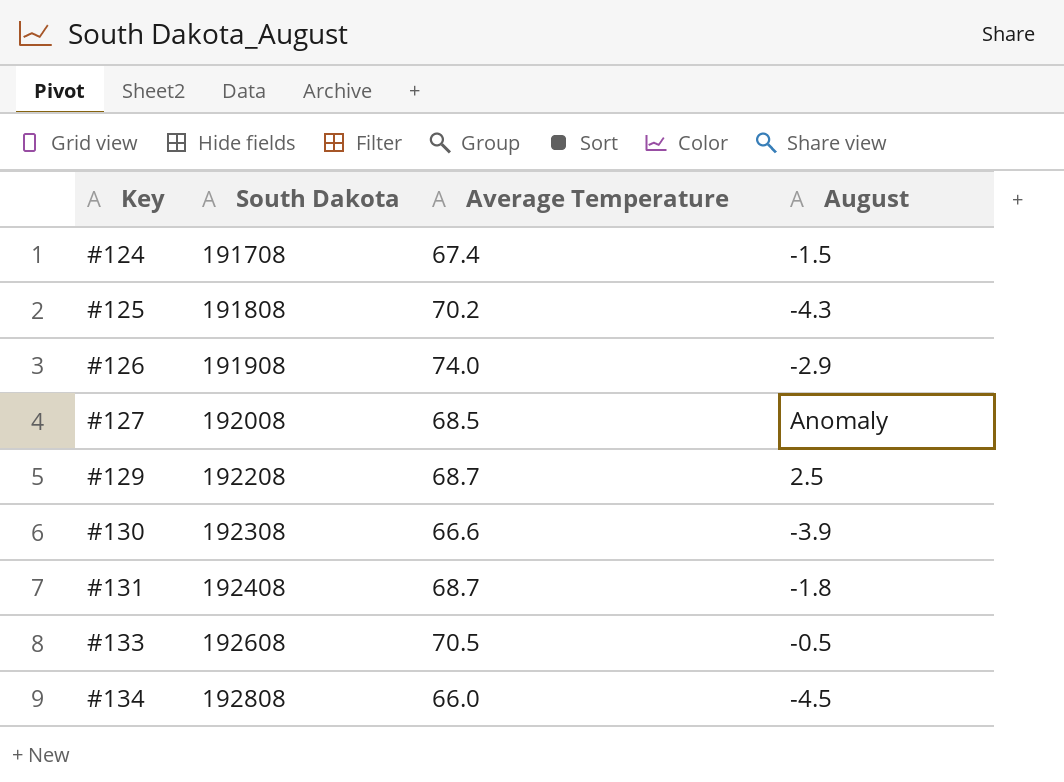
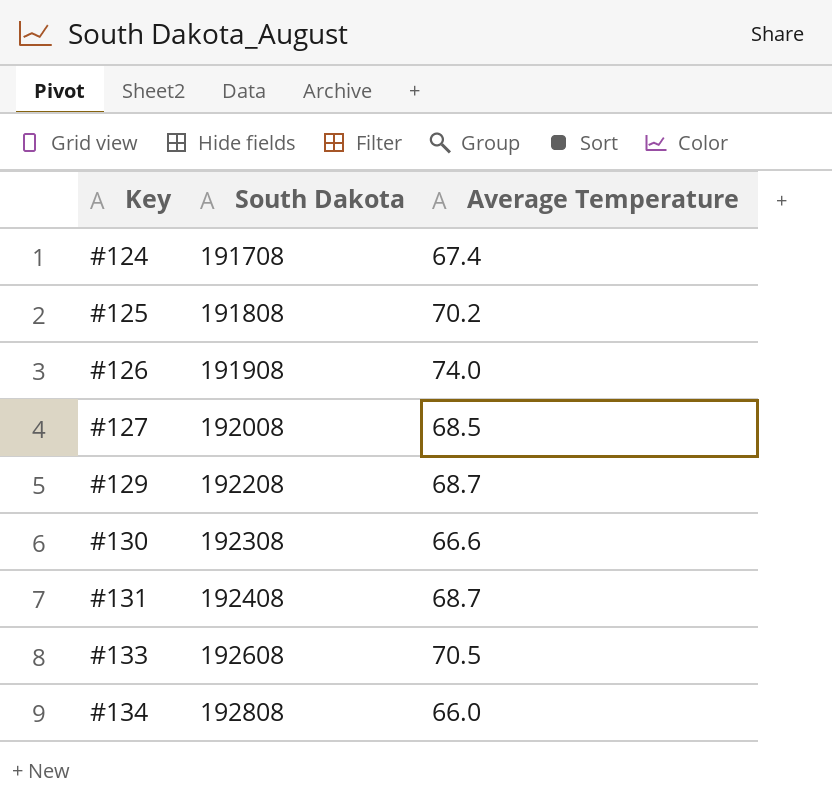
column August | position: 4 -> none

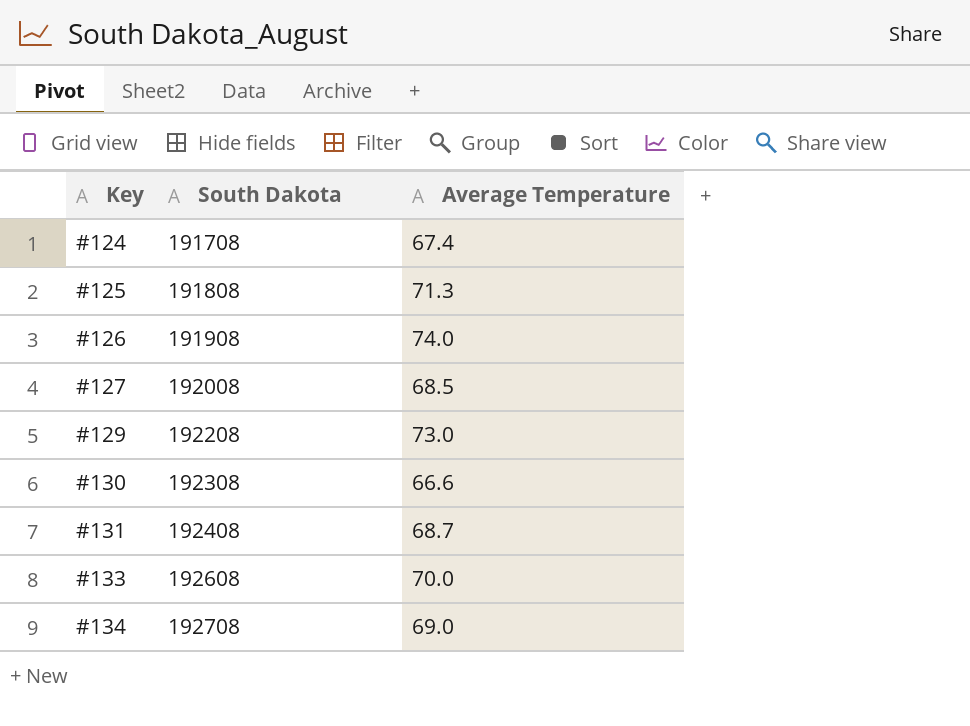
#125 | Average Temperature: 70.2 -> 71.3
#129 | Average Temperature: 68.7 -> 73.0
#133 | Average Temperature: 70.5 -> 70.0
#134 | South Dakota: 192808 -> 192708
#134 | Average Temperature: 66.0 -> 69.0

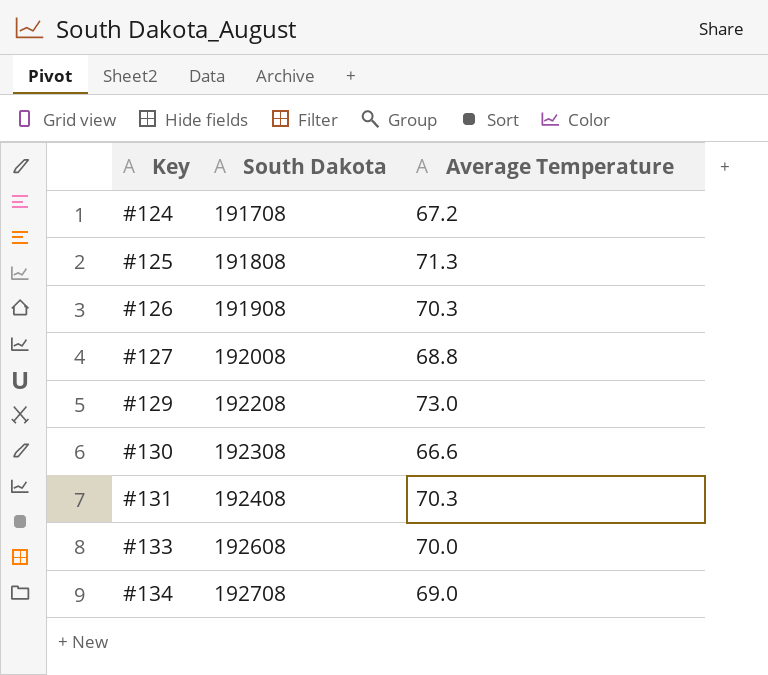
#124 | Average Temperature: 67.4 -> 67.2
#126 | Average Temperature: 74.0 -> 70.3
#127 | Average Temperature: 68.5 -> 68.8
#131 | Average Temperature: 68.7 -> 70.3

